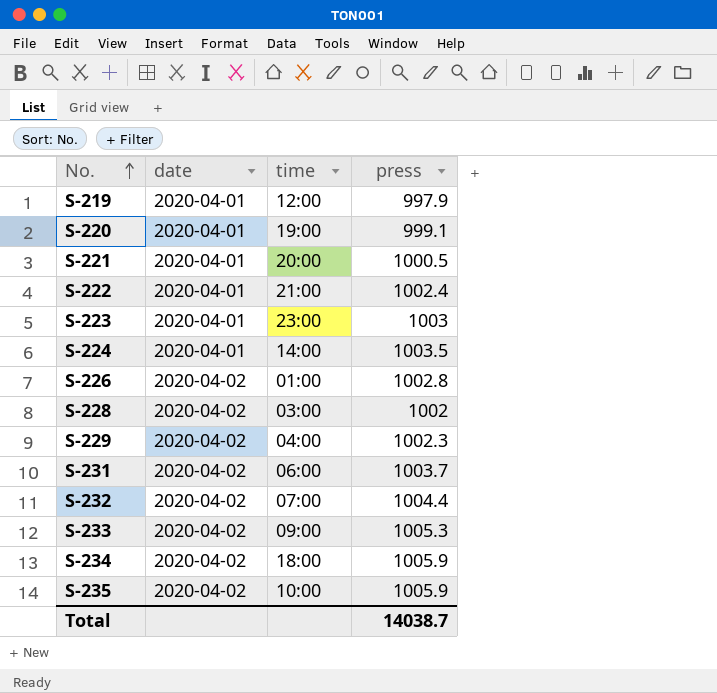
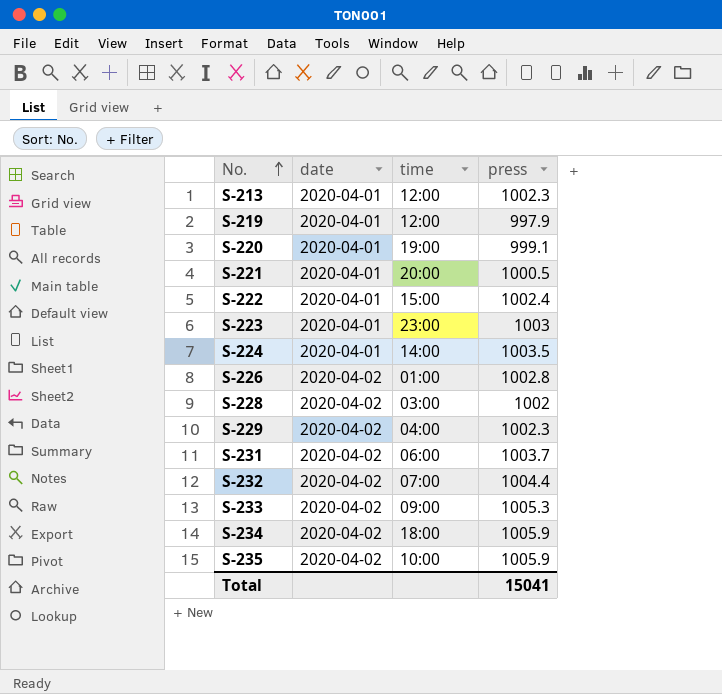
row S-213: none -> 2020-04-01 | 12:00 | 1002.3
S-222 | time: 21:00 -> 15:00
Total | press: 14038.7 -> 15041

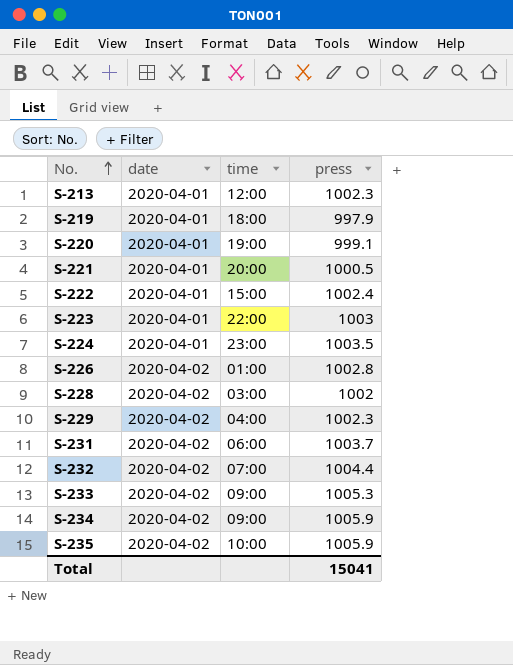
S-219 | time: 12:00 -> 18:00
S-223 | time: 23:00 -> 22:00
S-224 | time: 14:00 -> 23:00
S-234 | time: 18:00 -> 09:00

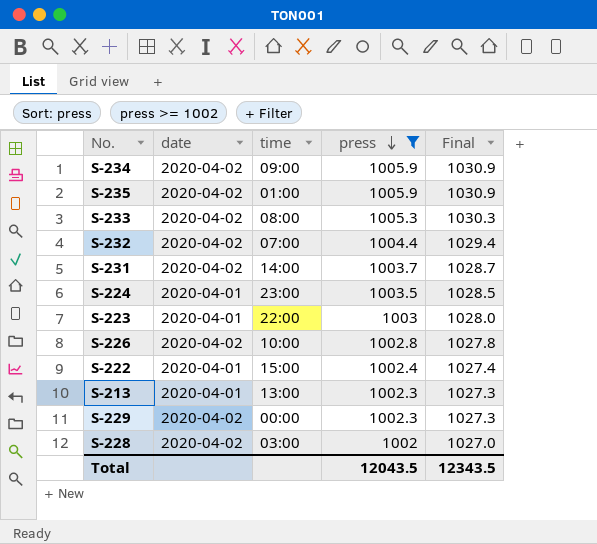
filter: none -> press >= 1002
row order: No. ascending -> press descending
column Final | formula: none -> [press] + 25
S-235 | time: 10:00 -> 01:00
S-233 | time: 09:00 -> 08:00
S-231 | time: 06:00 -> 14:00
S-226 | time: 01:00 -> 10:00
S-213 | time: 12:00 -> 13:00
S-229 | time: 04:00 -> 00:00
Total | press: 15041 -> 12043.5

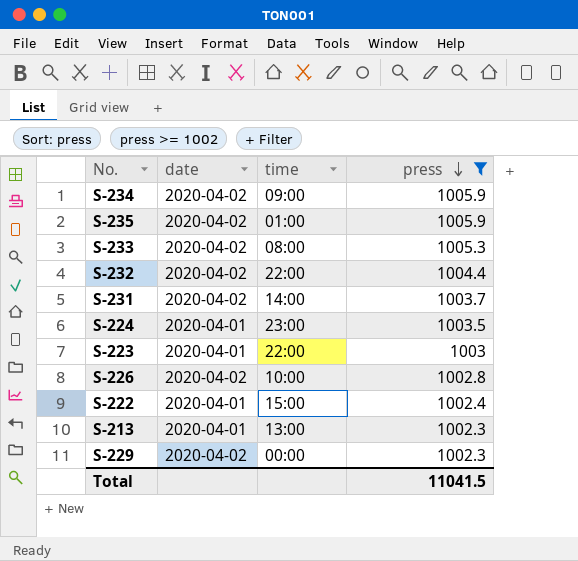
column Final | formula: [press] + 25 -> none
row S-228: 2020-04-02 | 03:00 | 1002 | 1027.0 -> none
S-232 | time: 07:00 -> 22:00
Total | press: 12043.5 -> 11041.5

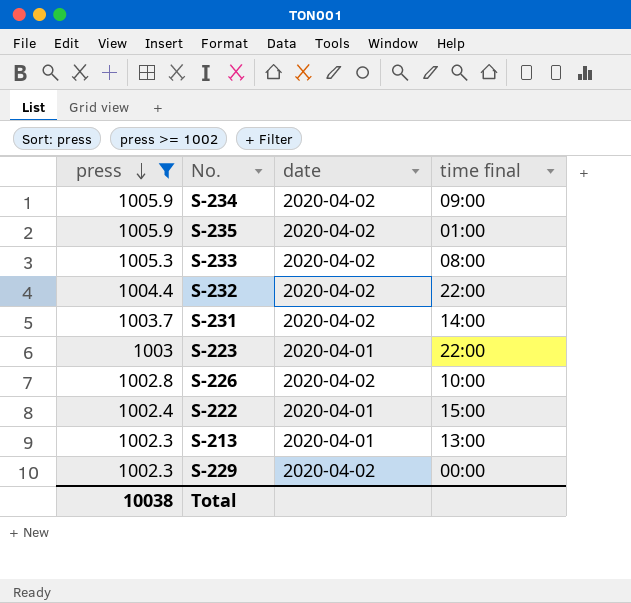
column press | position: 4 -> 1
column name: time -> time final
row S-224: 2020-04-01 | 23:00 | 1003.5 -> none
Total | press: 11041.5 -> 10038

